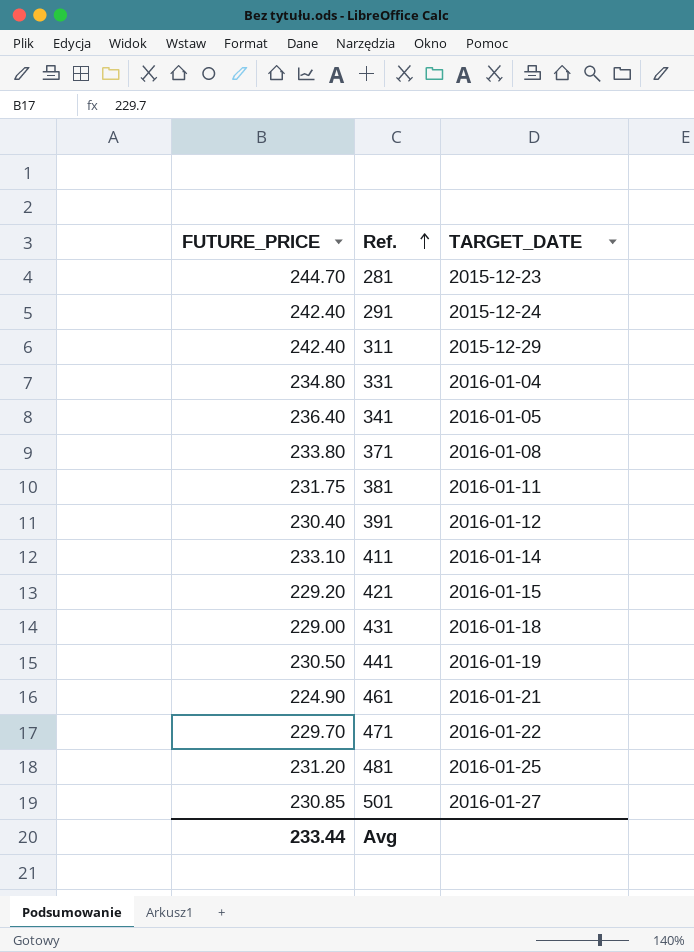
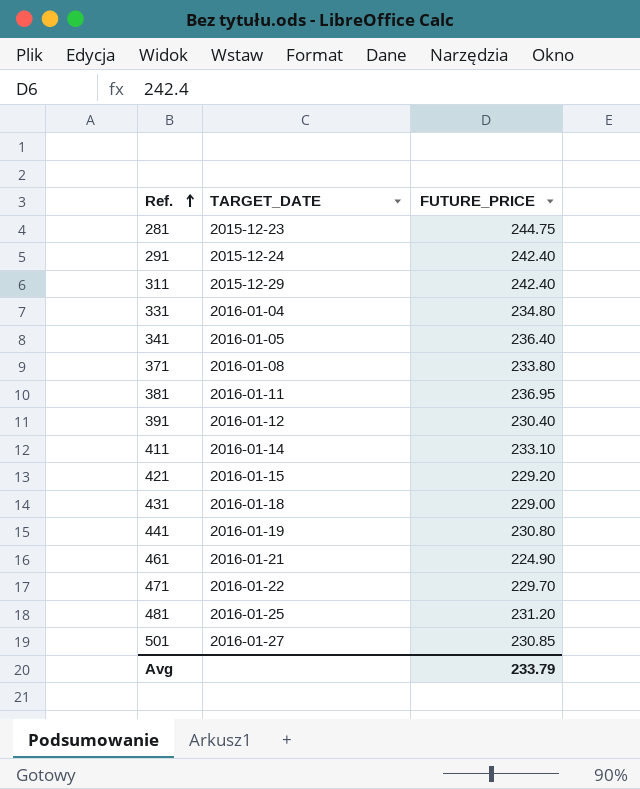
column FUTURE_PRICE | position: 1 -> 3
281 | FUTURE_PRICE: 244.70 -> 244.75
381 | FUTURE_PRICE: 231.75 -> 236.95
441 | FUTURE_PRICE: 230.50 -> 230.80
Avg | FUTURE_PRICE: 233.44 -> 233.79

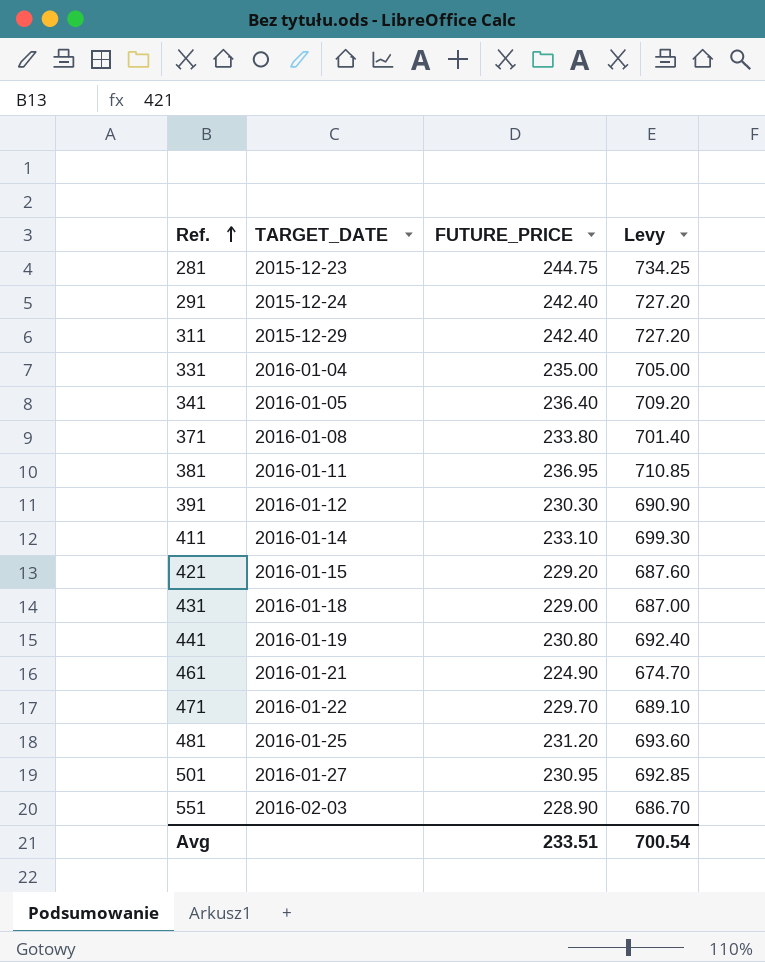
column Levy | formula: none -> [FUTURE_PRICE] * 3
331 | FUTURE_PRICE: 234.80 -> 235.00
391 | FUTURE_PRICE: 230.40 -> 230.30
501 | FUTURE_PRICE: 230.85 -> 230.95
row 551: none -> 2016-02-03 | 228.90 | 686.70
Avg | FUTURE_PRICE: 233.79 -> 233.51

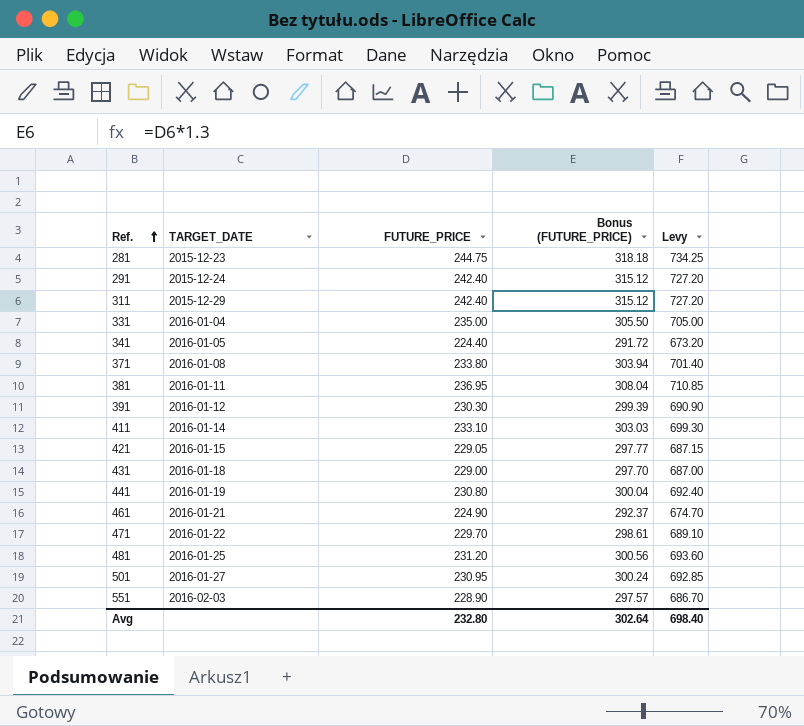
column Bonus (FUTURE_PRICE) | formula: none -> [FUTURE_PRICE] * 1.3
341 | FUTURE_PRICE: 236.40 -> 224.40
341 | Levy: 709.20 -> 673.20
421 | FUTURE_PRICE: 229.20 -> 229.05
421 | Levy: 687.60 -> 687.15
Avg | FUTURE_PRICE: 233.51 -> 232.80
Avg | Levy: 700.54 -> 698.40

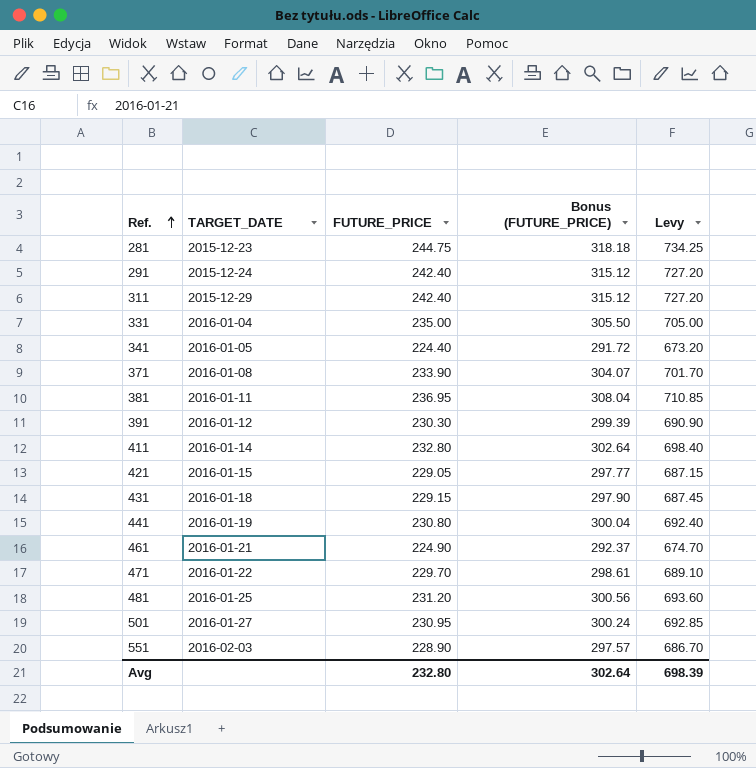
371 | FUTURE_PRICE: 233.80 -> 233.90
371 | Bonus (FUTURE_PRICE): 303.94 -> 304.07
371 | Levy: 701.40 -> 701.70
411 | FUTURE_PRICE: 233.10 -> 232.80
411 | Bonus (FUTURE_PRICE): 303.03 -> 302.64
411 | Levy: 699.30 -> 698.40
431 | FUTURE_PRICE: 229.00 -> 229.15
431 | Bonus (FUTURE_PRICE): 297.70 -> 297.90
431 | Levy: 687.00 -> 687.45
Avg | Levy: 698.40 -> 698.39

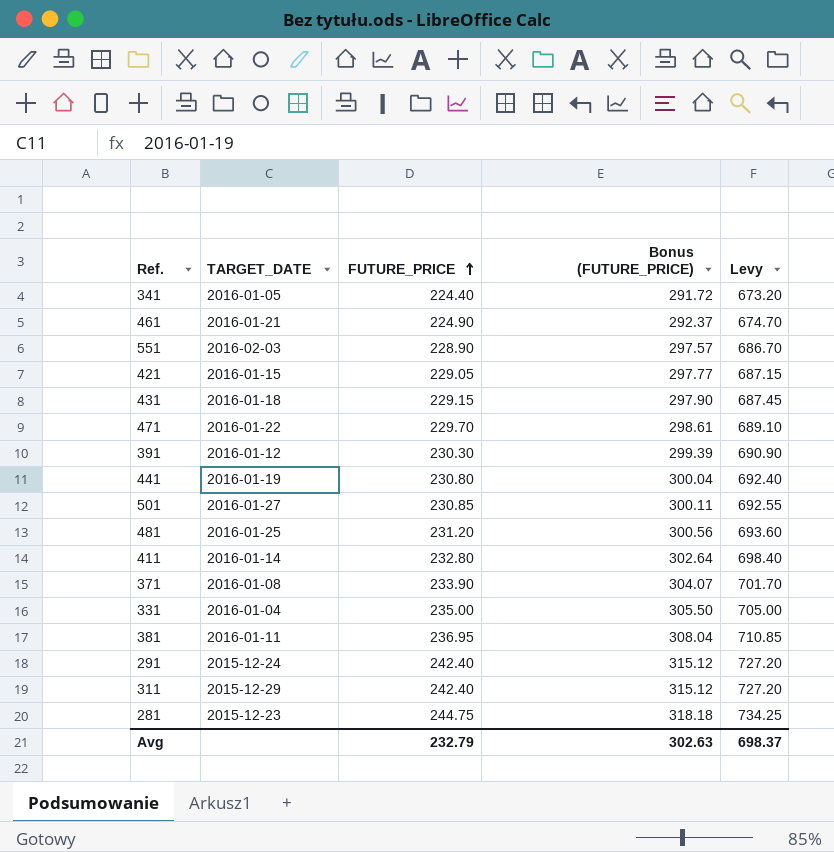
row order: Ref. ascending -> FUTURE_PRICE ascending
501 | FUTURE_PRICE: 230.95 -> 230.85
501 | Bonus (FUTURE_PRICE): 300.24 -> 300.11
501 | Levy: 692.85 -> 692.55
Avg | FUTURE_PRICE: 232.80 -> 232.79
Avg | Bonus (FUTURE_PRICE): 302.64 -> 302.63
Avg | Levy: 698.39 -> 698.37

